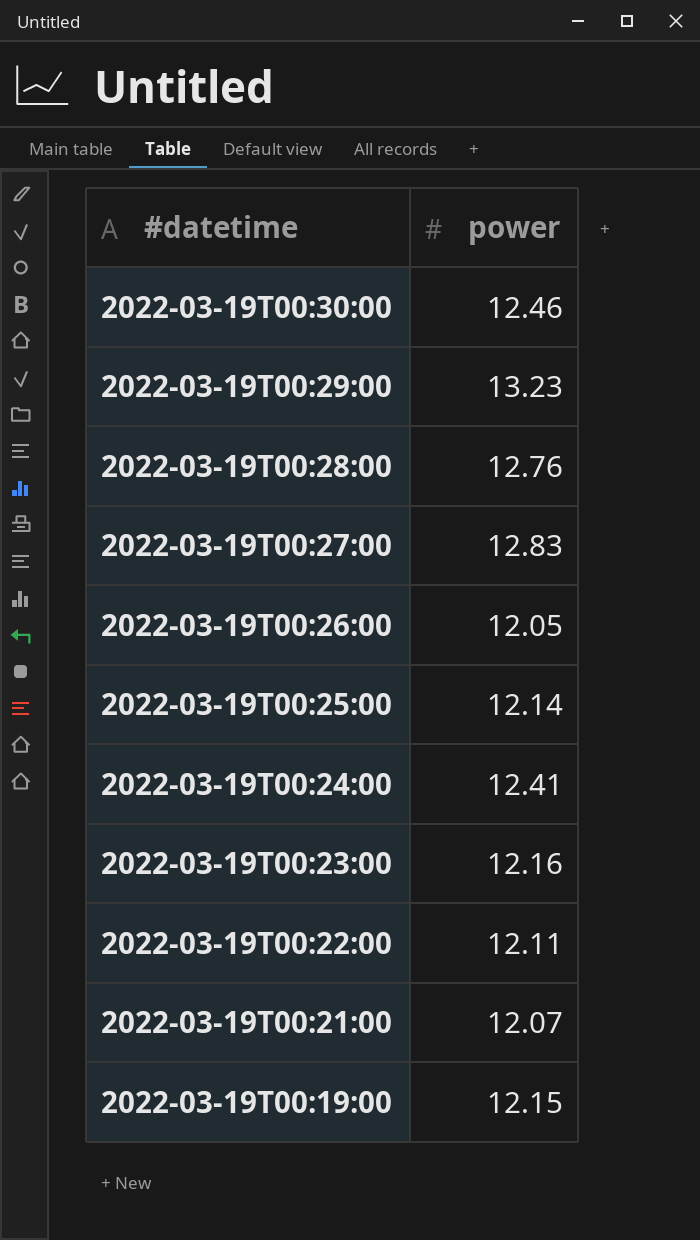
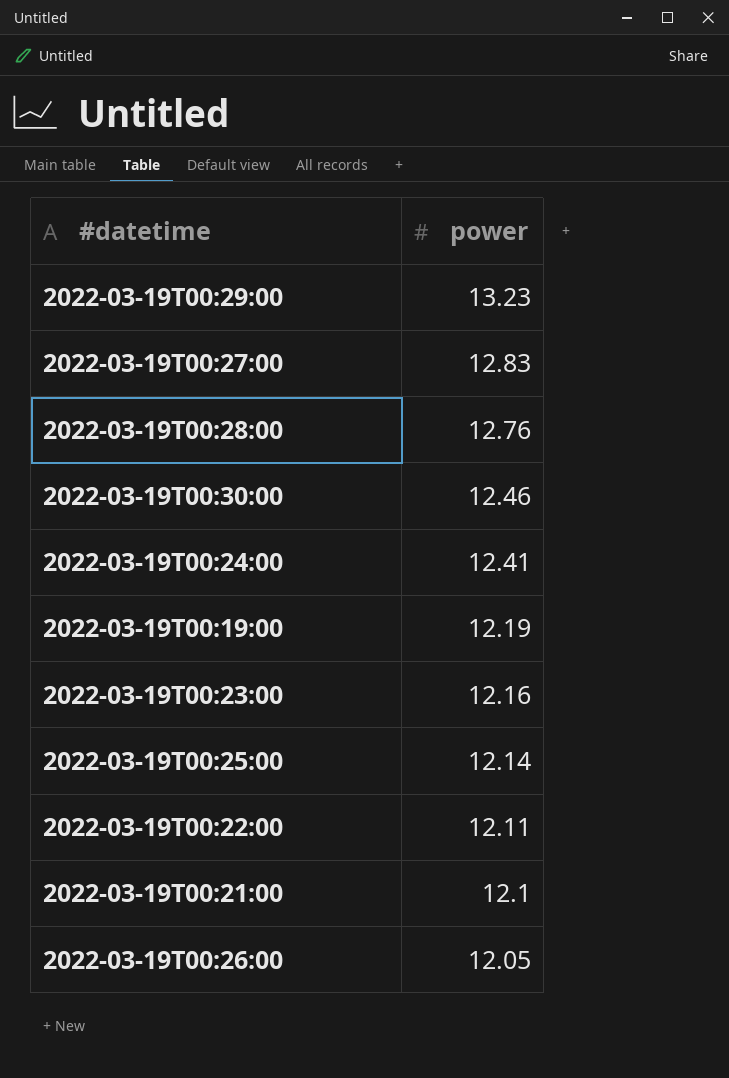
row order: #datetime descending -> power descending
2022-03-19T00:19:00 | power: 12.15 -> 12.19
2022-03-19T00:21:00 | power: 12.07 -> 12.1

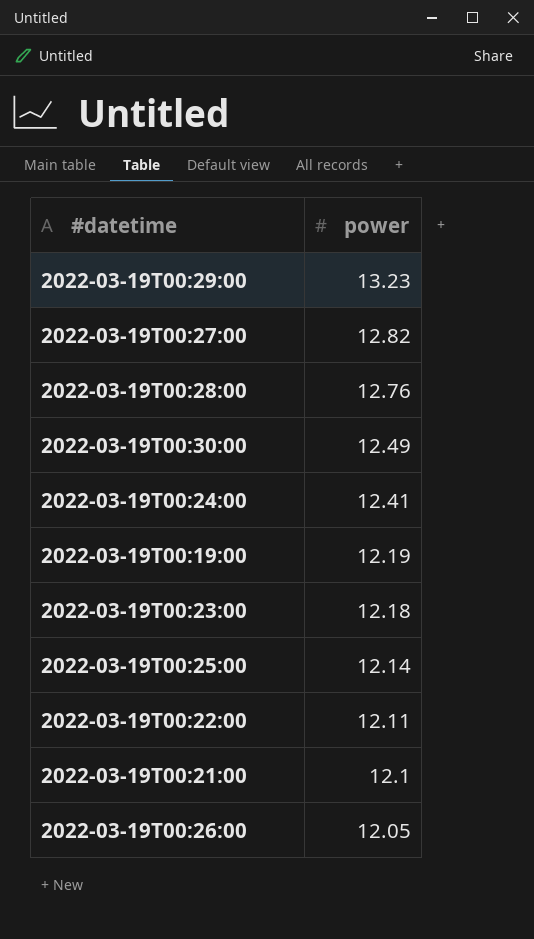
2022-03-19T00:27:00 | power: 12.83 -> 12.82
2022-03-19T00:30:00 | power: 12.46 -> 12.49
2022-03-19T00:23:00 | power: 12.16 -> 12.18

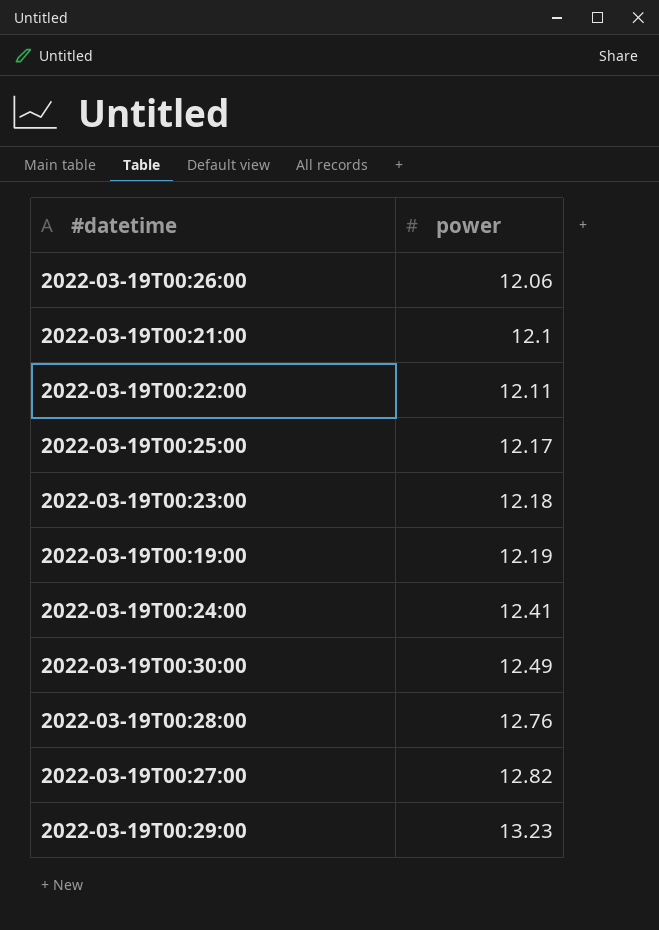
row order: power descending -> power ascending
2022-03-19T00:26:00 | power: 12.05 -> 12.06
2022-03-19T00:25:00 | power: 12.14 -> 12.17

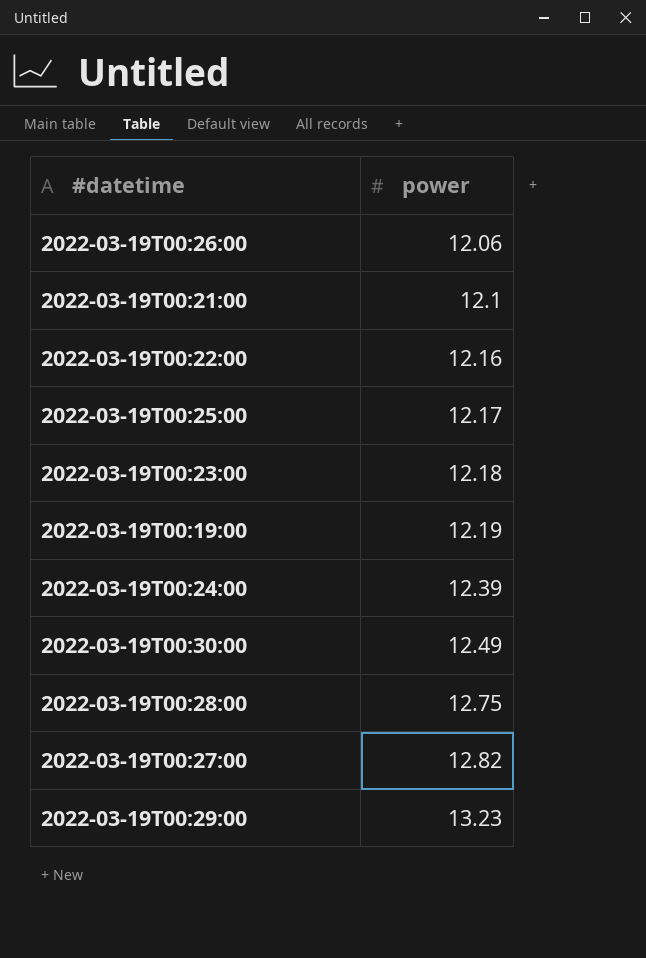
2022-03-19T00:22:00 | power: 12.11 -> 12.16
2022-03-19T00:24:00 | power: 12.41 -> 12.39
2022-03-19T00:28:00 | power: 12.76 -> 12.75

